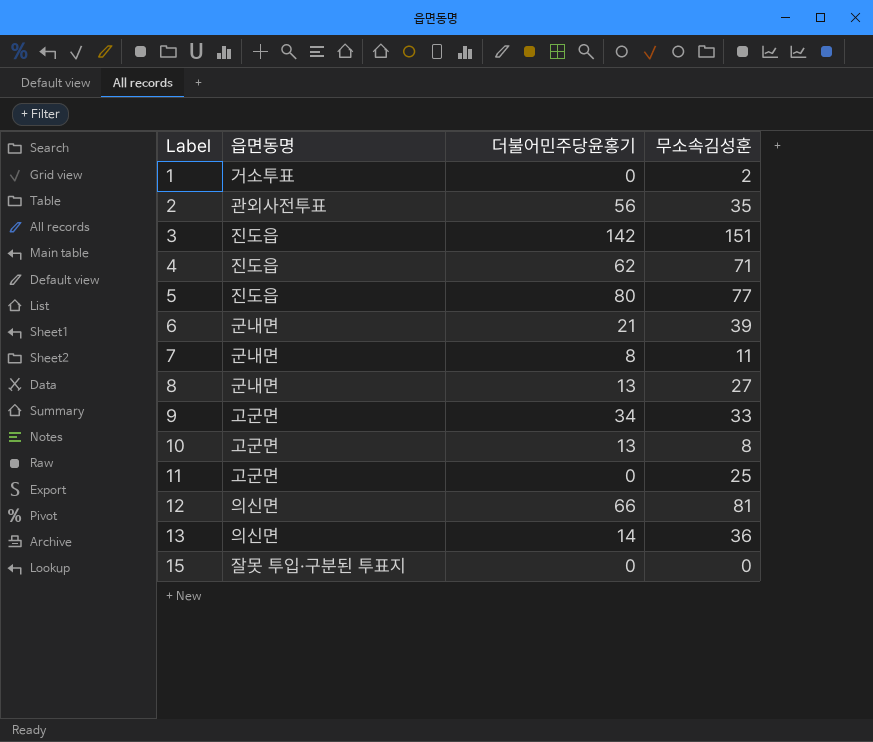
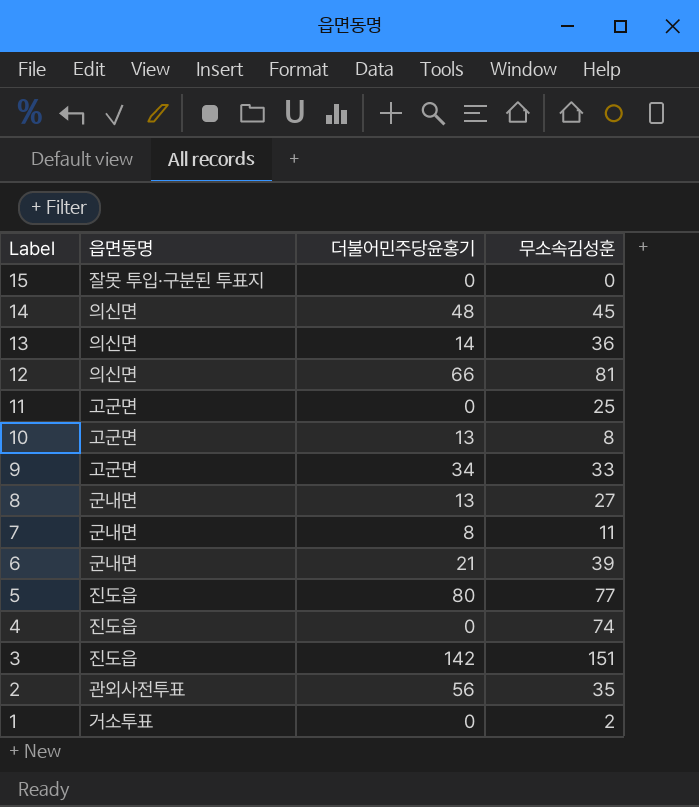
row order: Label ascending -> Label descending
row 14: none -> 의신면 | 48 | 45
4 | 더불어민주당윤홍기: 62 -> 0
4 | 무소속김성훈: 71 -> 74

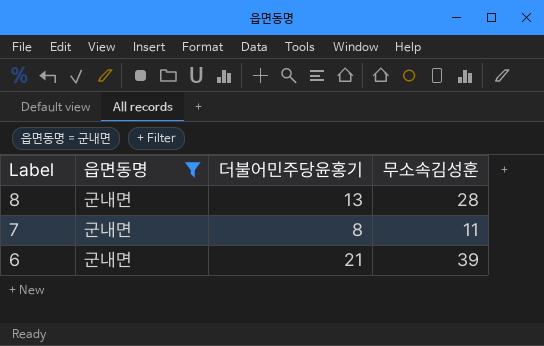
filter: none -> 읍면동명 = 군내면
8 | 무소속김성훈: 27 -> 28

